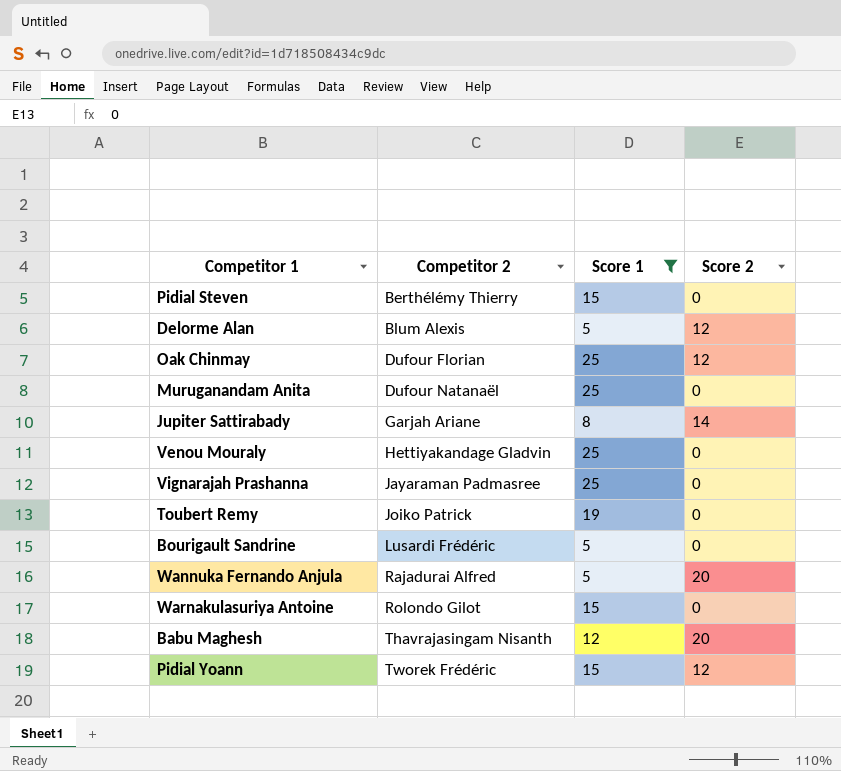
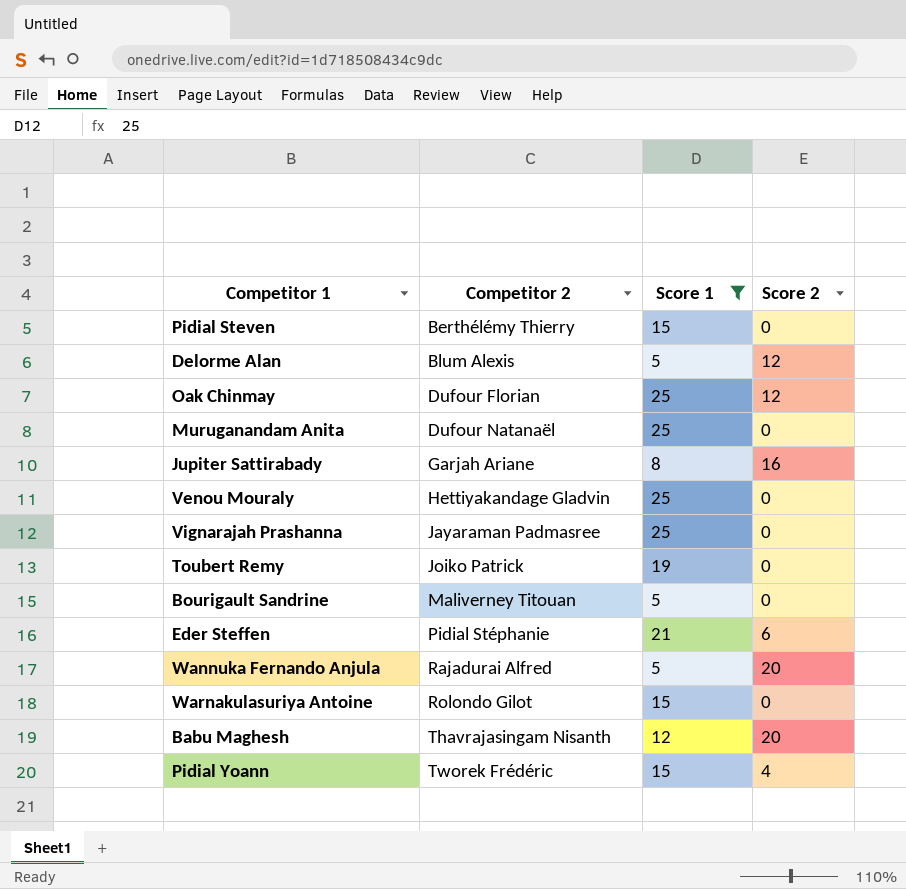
Jupiter Sattirabady | Score 2: 14 -> 16
Bourigault Sandrine | Competitor 2: Lusardi Frédéric -> Maliverney Titouan
row Eder Steffen: none -> Pidial Stéphanie | 21 | 6
Pidial Yoann | Score 2: 12 -> 4

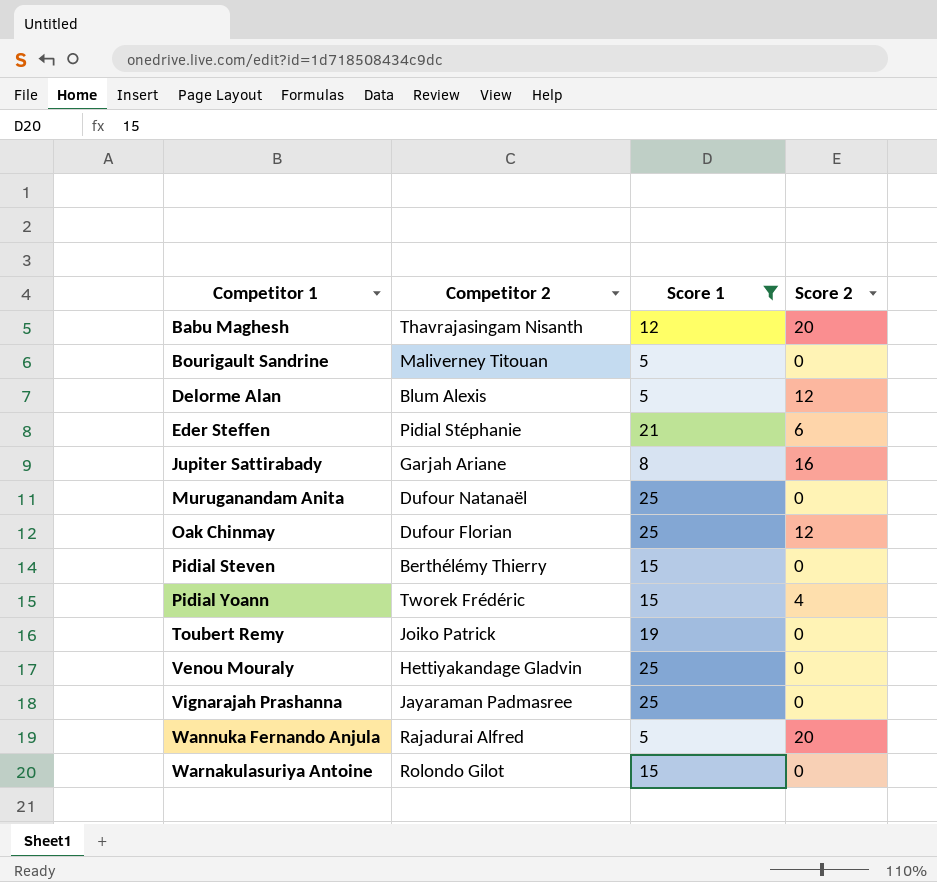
row order: Competitor 2 ascending -> Competitor 1 ascending

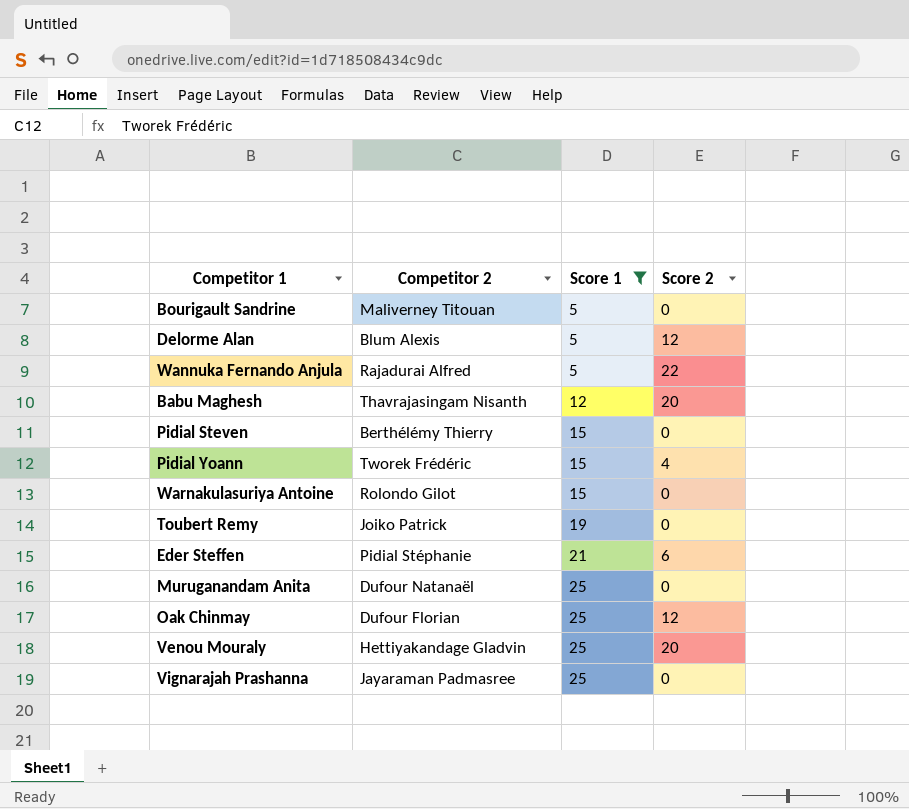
row order: Competitor 1 ascending -> Score 1 ascending
row Jupiter Sattirabady: Garjah Ariane | 8 | 16 -> none
Wannuka Fernando Anjula | Score 2: 20 -> 22
Venou Mouraly | Score 2: 0 -> 20

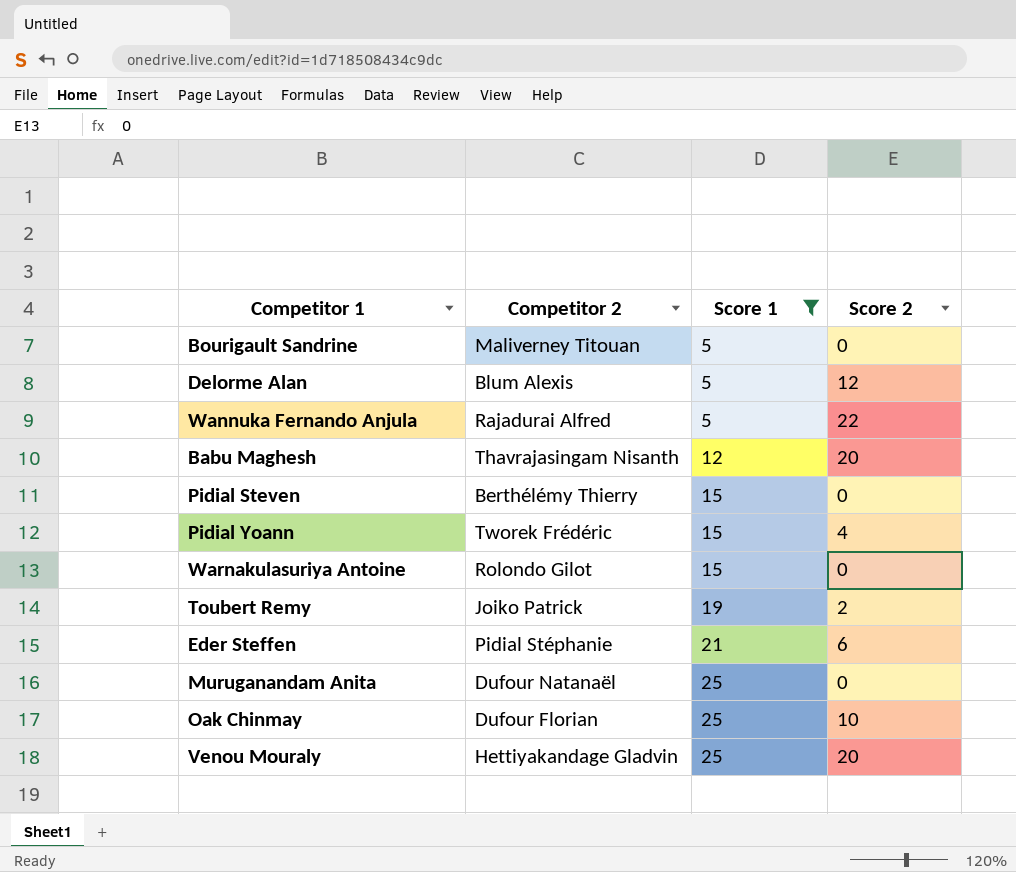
row Vignarajah Prashanna: Jayaraman Padmasree | 25 | 0 -> none
Toubert Remy | Score 2: 0 -> 2
Oak Chinmay | Score 2: 12 -> 10

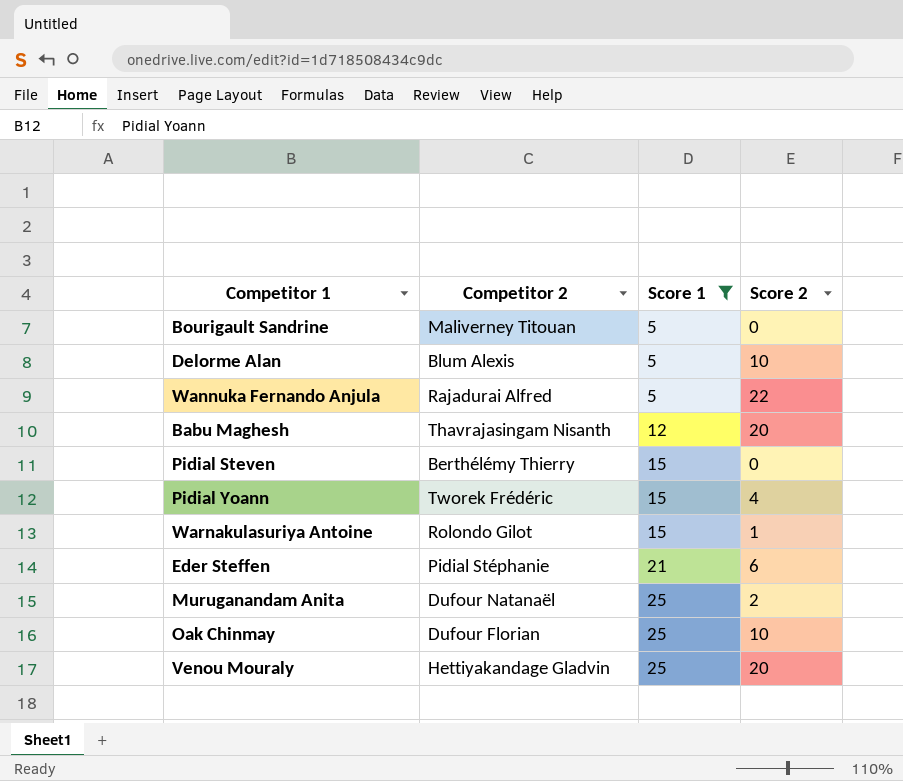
row Toubert Remy: Joiko Patrick | 19 | 2 -> none
Delorme Alan | Score 2: 12 -> 10
Warnakulasuriya Antoine | Score 2: 0 -> 1
Muruganandam Anita | Score 2: 0 -> 2

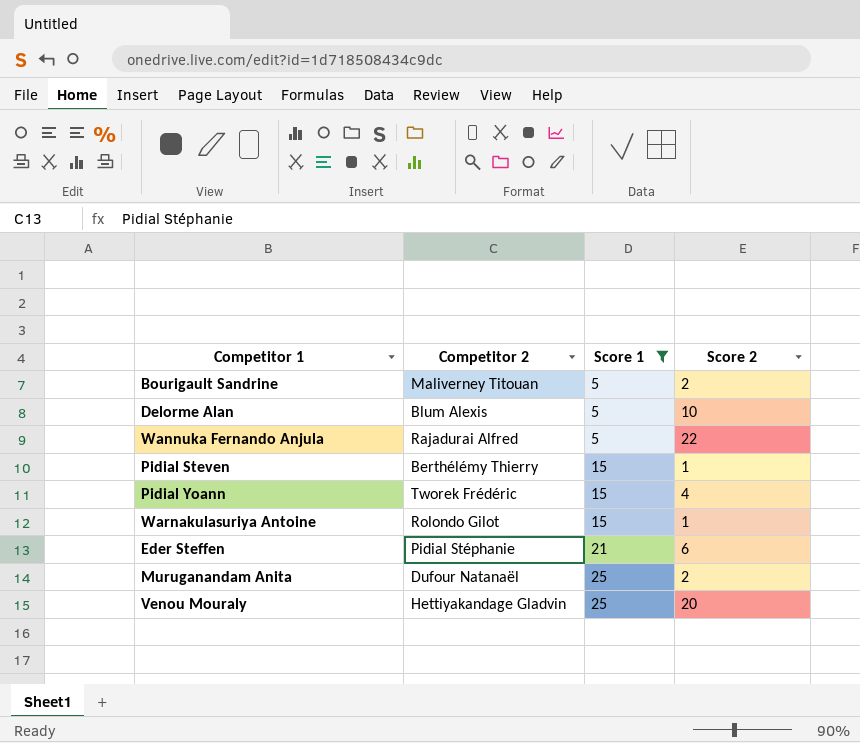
row Babu Maghesh: Thavrajasingam Nisanth | 12 | 20 -> none
row Oak Chinmay: Dufour Florian | 25 | 10 -> none
Bourigault Sandrine | Score 2: 0 -> 2
Pidial Steven | Score 2: 0 -> 1

